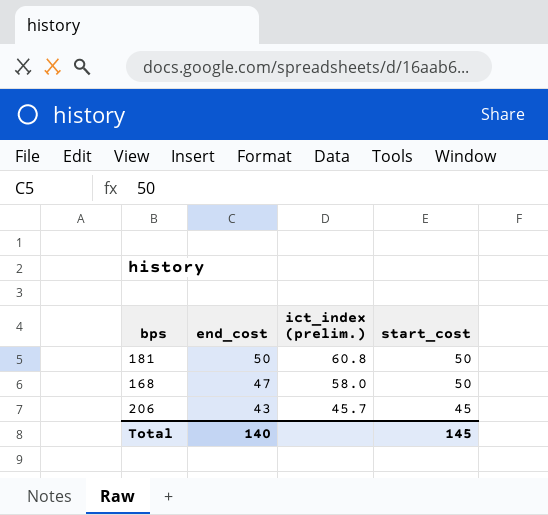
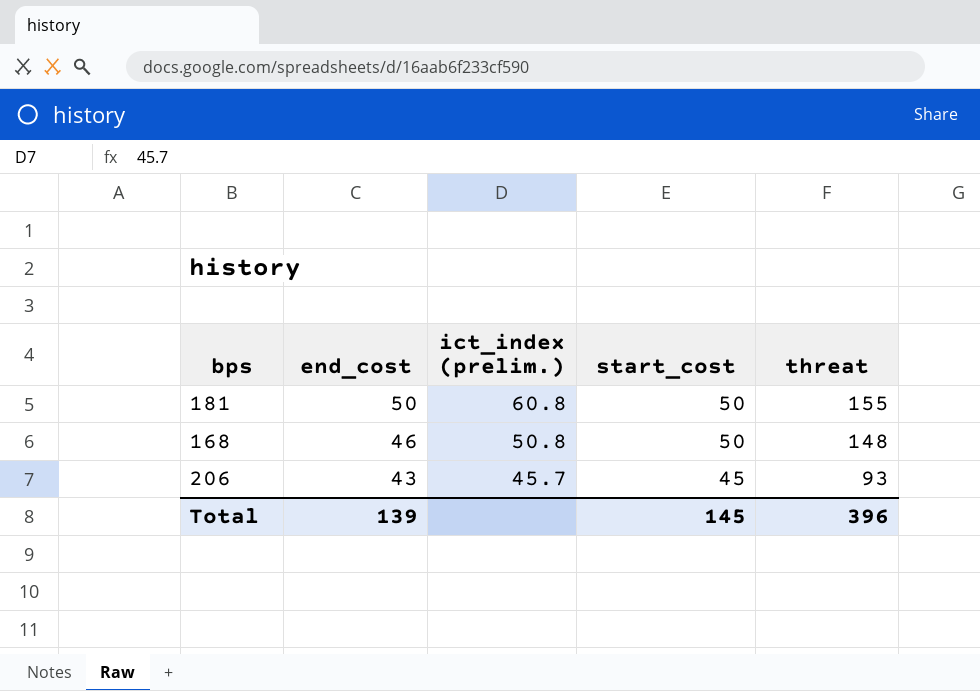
column threat | position: none -> 5
168 | end_cost: 47 -> 46
168 | ict_index (prelim.): 58.0 -> 50.8
Total | end_cost: 140 -> 139

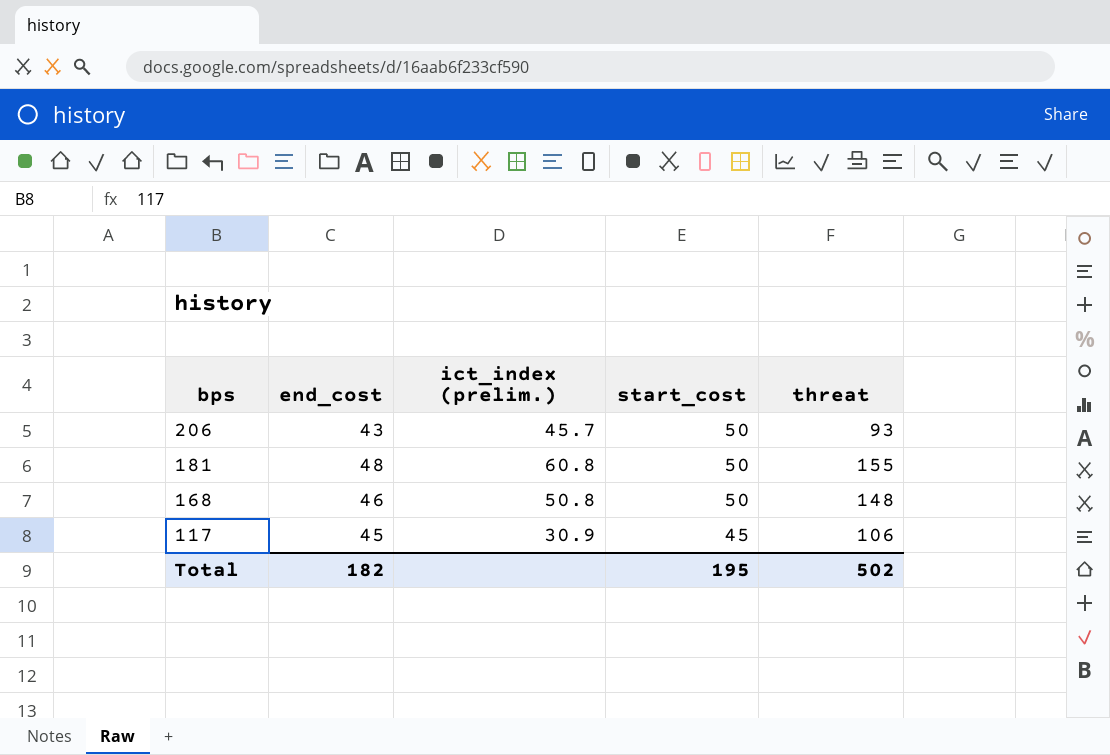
row order: end_cost descending -> bps descending
206 | start_cost: 45 -> 50
181 | end_cost: 50 -> 48
row 117: none -> 45 | 30.9 | 45 | 106
Total | end_cost: 139 -> 182
Total | start_cost: 145 -> 195
Total | threat: 396 -> 502

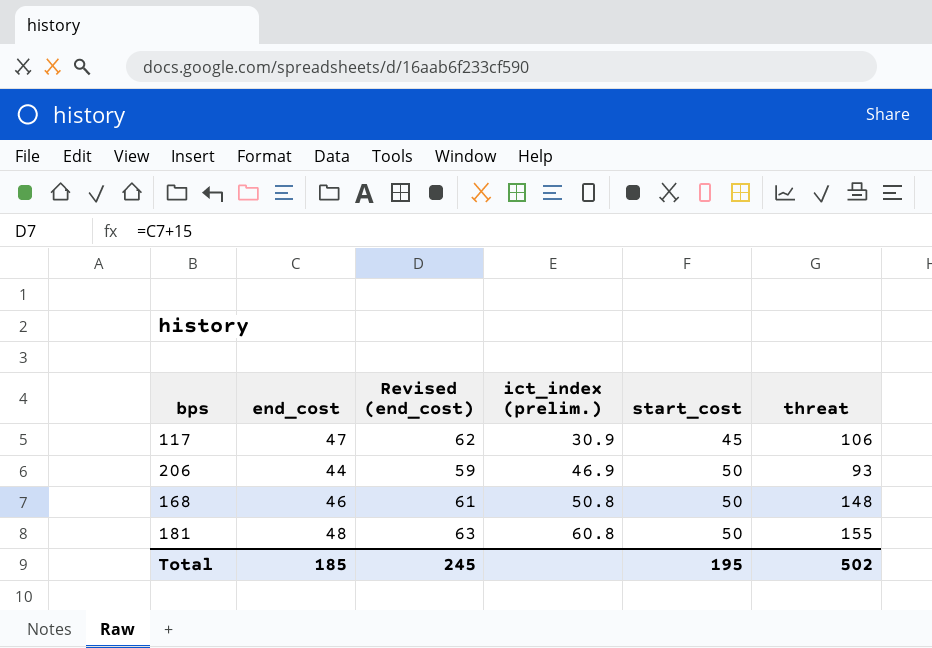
row order: bps descending -> ict_index (prelim.) ascending
column Revised (end_cost) | formula: none -> [end_cost] + 15
117 | end_cost: 45 -> 47
206 | end_cost: 43 -> 44
206 | ict_index (prelim.): 45.7 -> 46.9
Total | end_cost: 182 -> 185

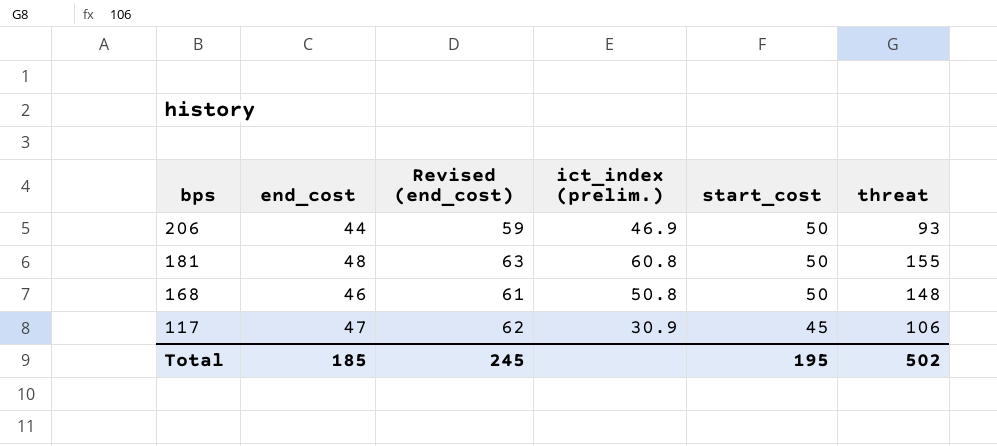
row order: ict_index (prelim.) ascending -> bps descending

